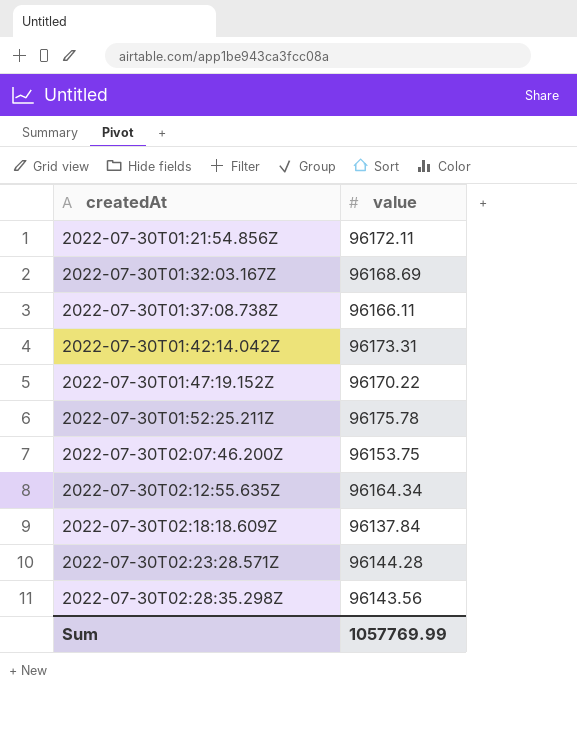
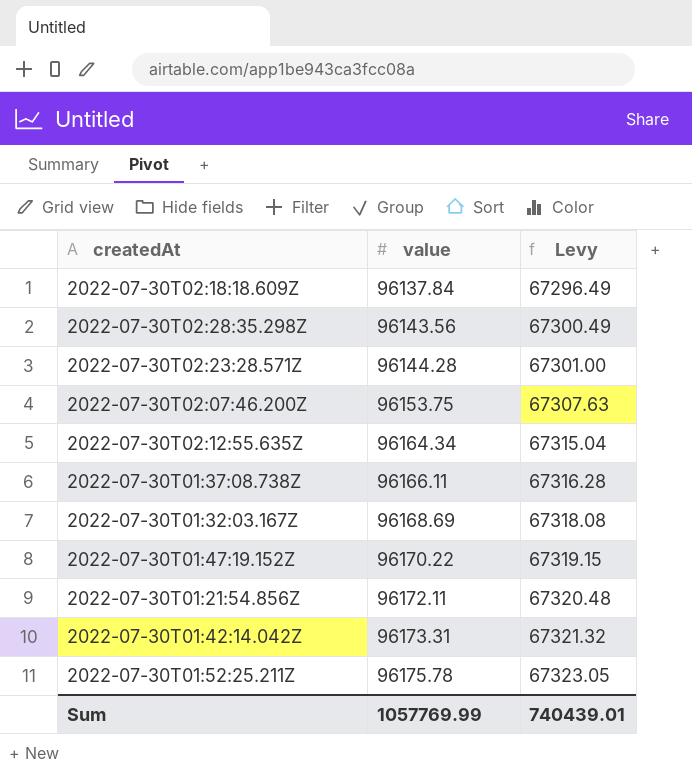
row order: createdAt ascending -> value ascending
column Levy | formula: none -> [value] * 0.7

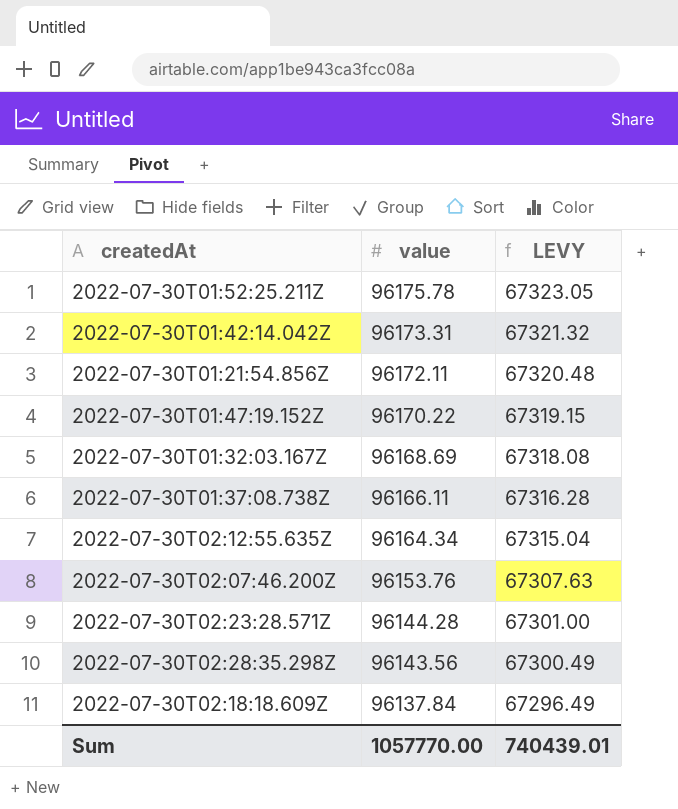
row order: value ascending -> value descending
column name: Levy -> LEVY
2022-07-30T02:07:46.200Z | value: 96153.75 -> 96153.76
Sum | value: 1057769.99 -> 1057770.00

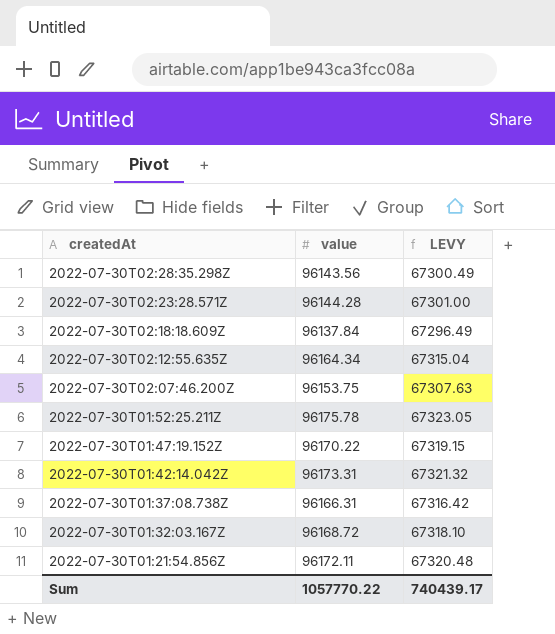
row order: value descending -> createdAt descending
2022-07-30T02:07:46.200Z | value: 96153.76 -> 96153.75
2022-07-30T01:37:08.738Z | value: 96166.11 -> 96166.31
2022-07-30T01:37:08.738Z | LEVY: 67316.28 -> 67316.42
2022-07-30T01:32:03.167Z | value: 96168.69 -> 96168.72
2022-07-30T01:32:03.167Z | LEVY: 67318.08 -> 67318.10
Sum | value: 1057770.00 -> 1057770.22
Sum | LEVY: 740439.01 -> 740439.17

